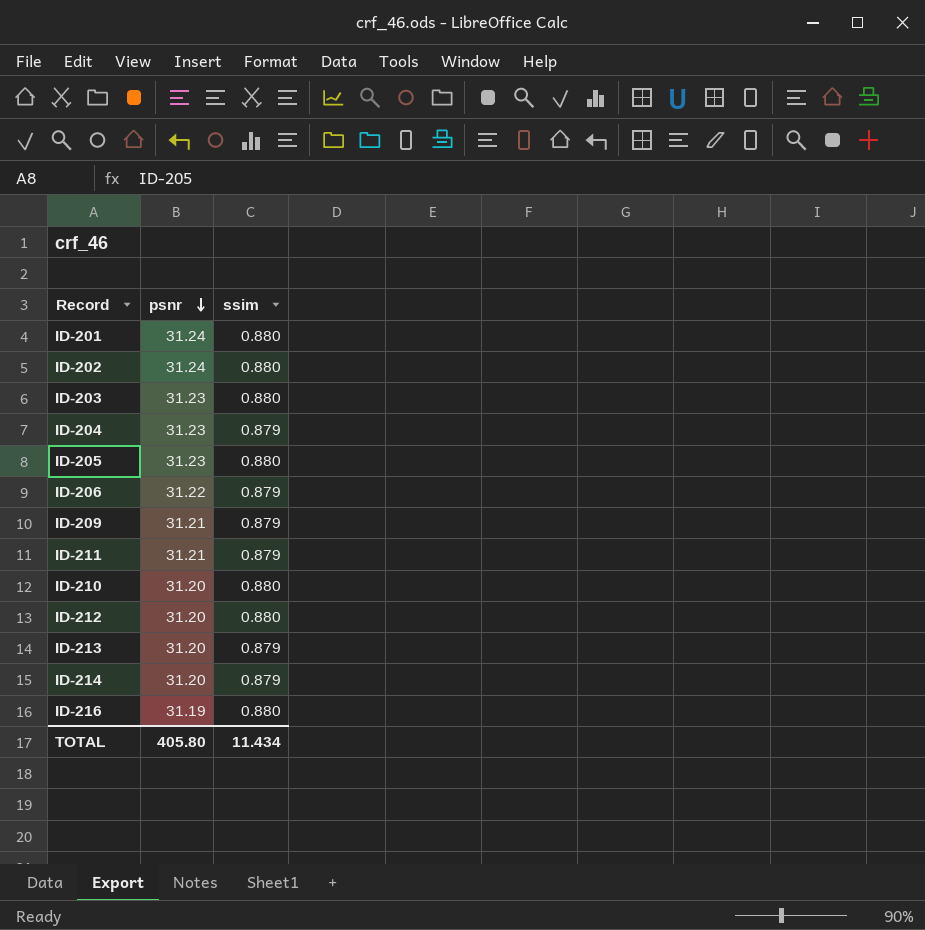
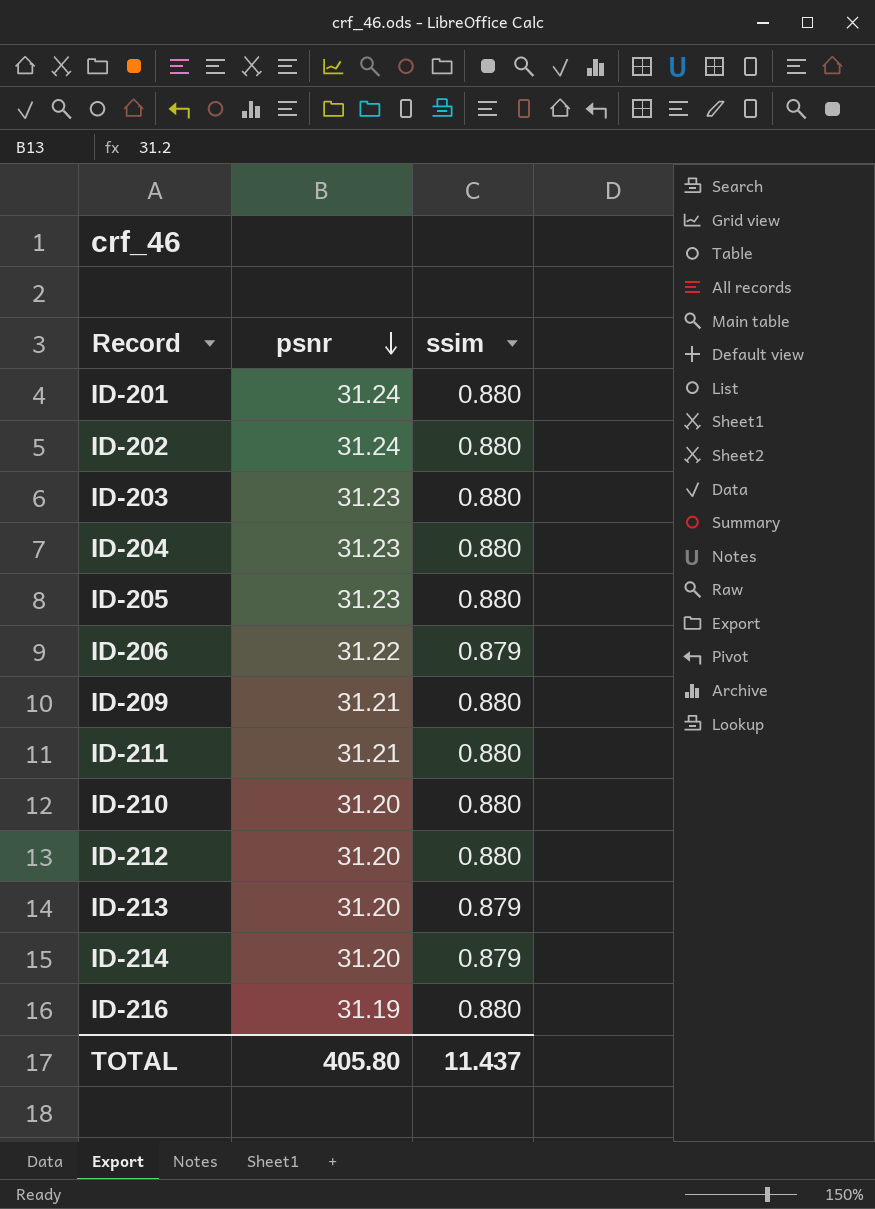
ID-204 | ssim: 0.879 -> 0.880
ID-209 | ssim: 0.879 -> 0.880
ID-211 | ssim: 0.879 -> 0.880
TOTAL | ssim: 11.434 -> 11.437

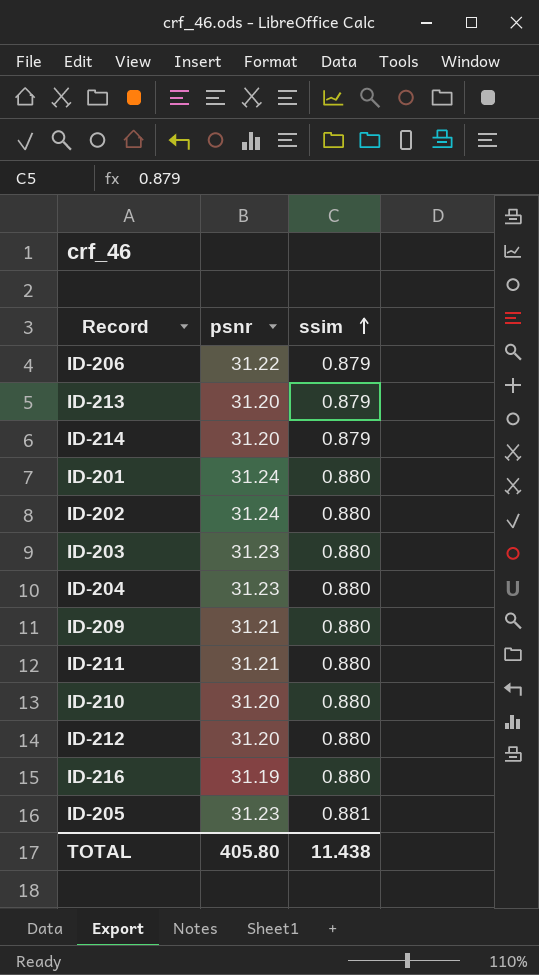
row order: psnr descending -> ssim ascending
ID-205 | ssim: 0.880 -> 0.881
TOTAL | ssim: 11.437 -> 11.438

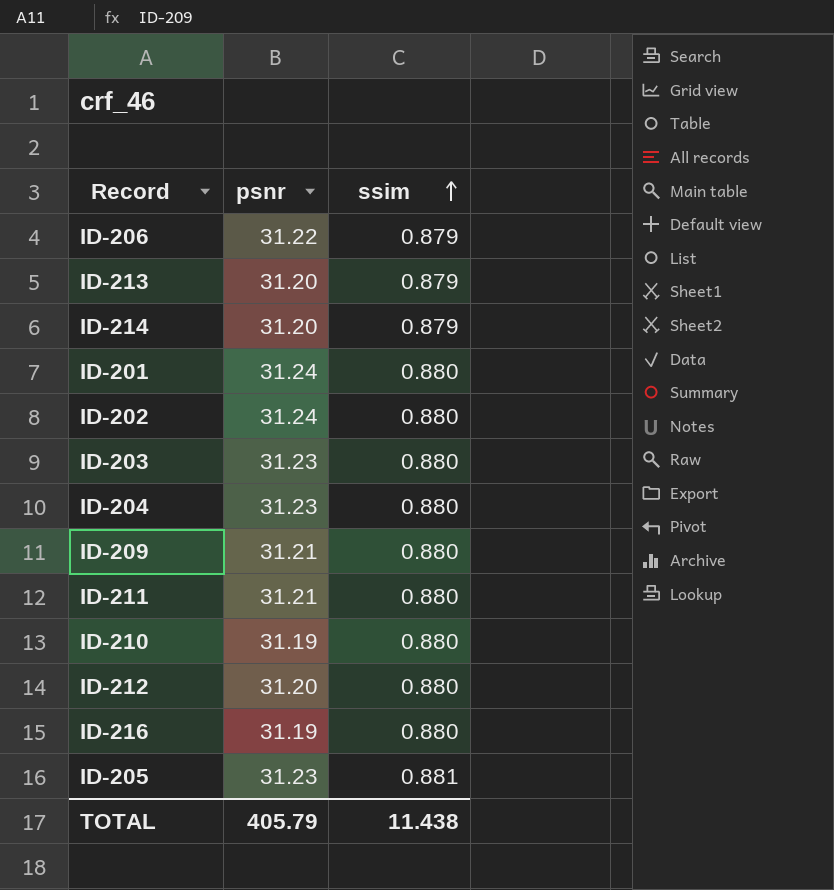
ID-210 | psnr: 31.20 -> 31.19
TOTAL | psnr: 405.80 -> 405.79

